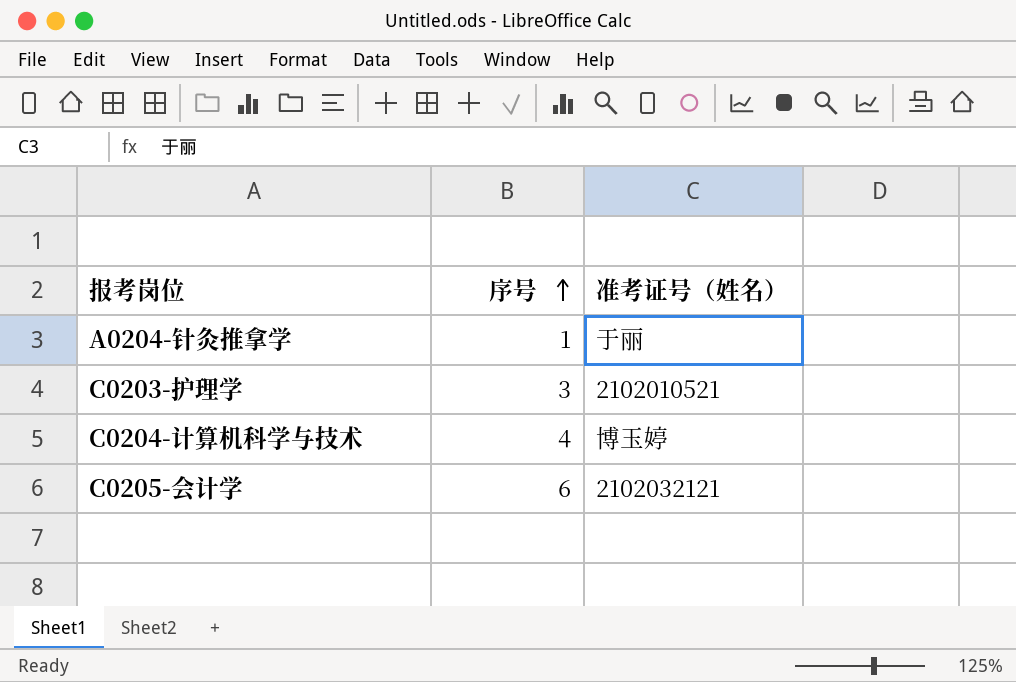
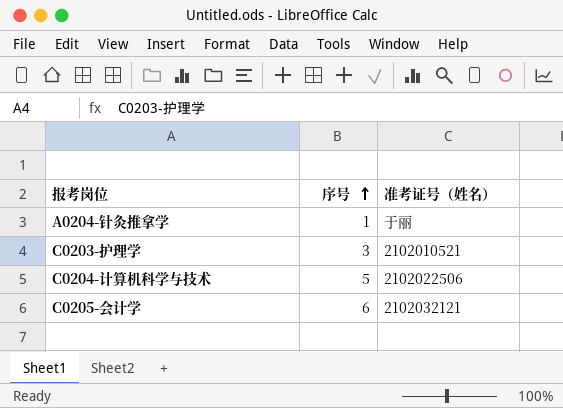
C0204-计算机科学与技术 | 序号: 4 -> 5
C0204-计算机科学与技术 | 准考证号（姓名）: 博玉婷 -> 2102022506

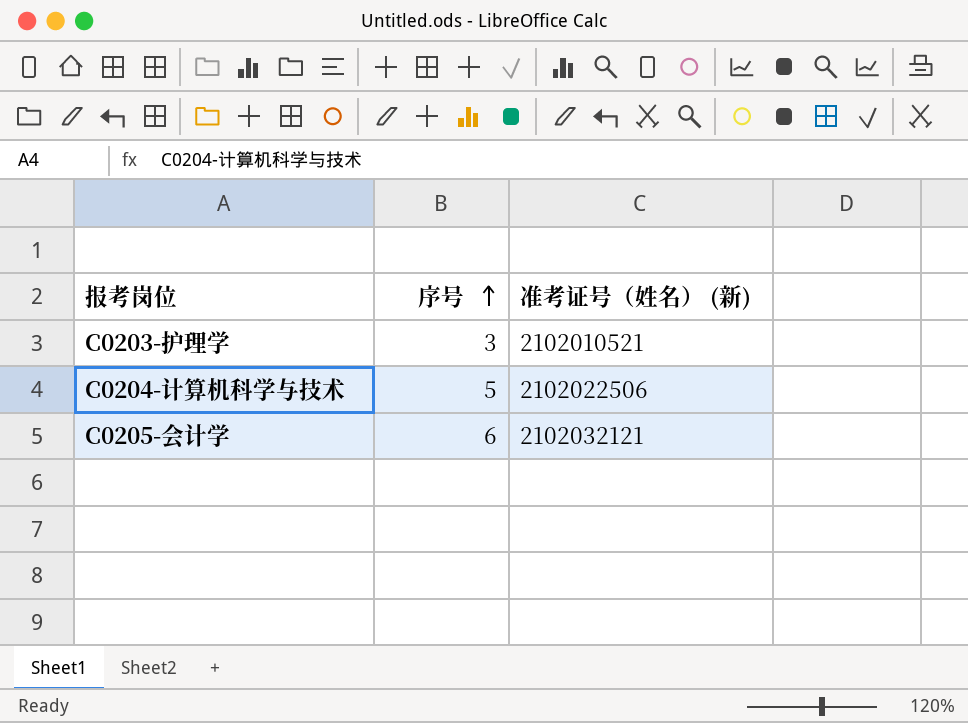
column name: 准考证号（姓名） -> 准考证号（姓名） (新)
row A0204-针灸推拿学: 1 | 于丽 -> none

